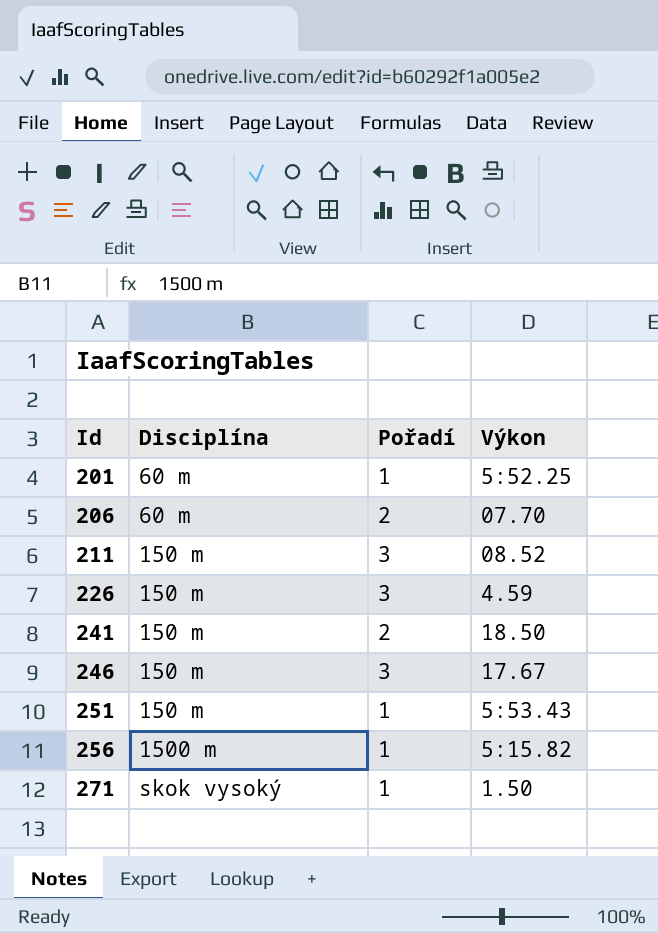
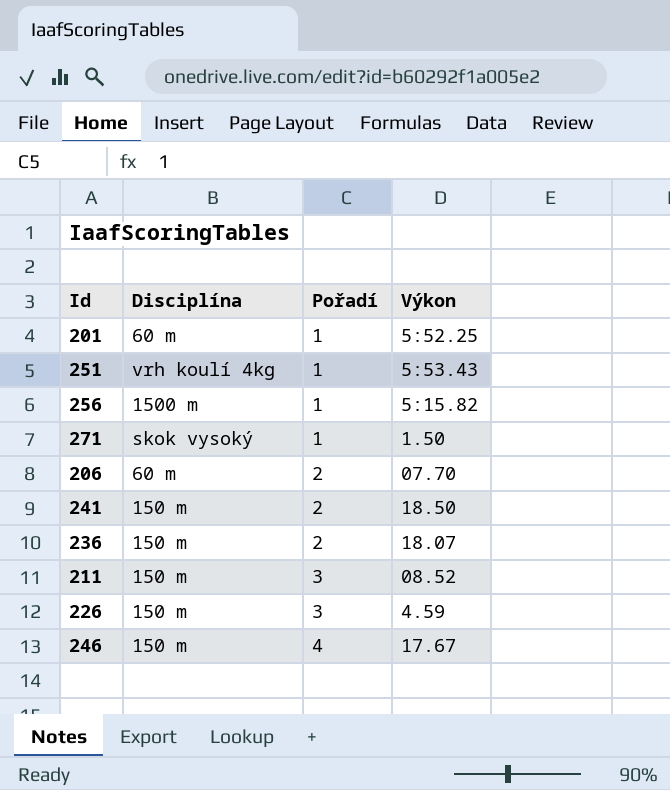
row order: Id ascending -> Pořadí ascending
251 | Disciplína: 150 m -> vrh koulí 4kg
row 236: none -> 150 m | 2 | 18.07
246 | Pořadí: 3 -> 4

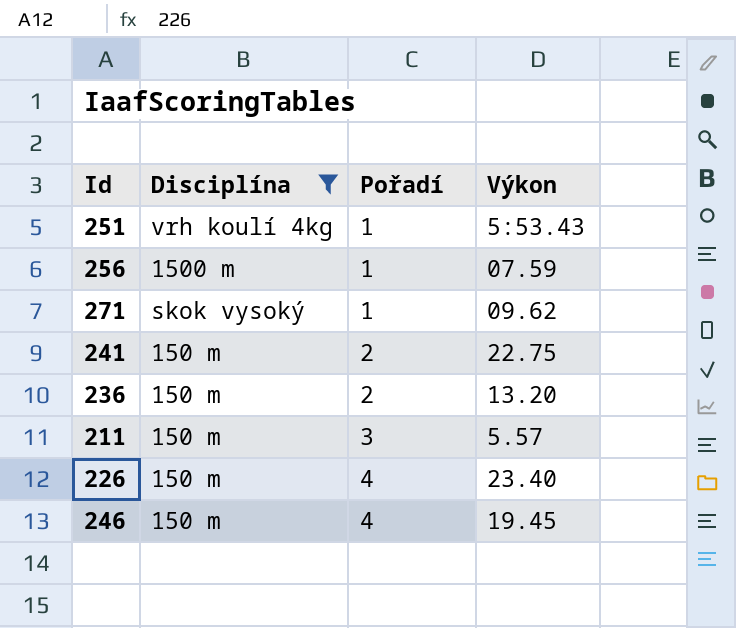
filter: none -> Disciplína != 60 m
256 | Výkon: 5:15.82 -> 07.59
271 | Výkon: 1.50 -> 09.62
241 | Výkon: 18.50 -> 22.75
236 | Výkon: 18.07 -> 13.20
211 | Výkon: 08.52 -> 5.57
226 | Pořadí: 3 -> 4
226 | Výkon: 4.59 -> 23.40
246 | Výkon: 17.67 -> 19.45

